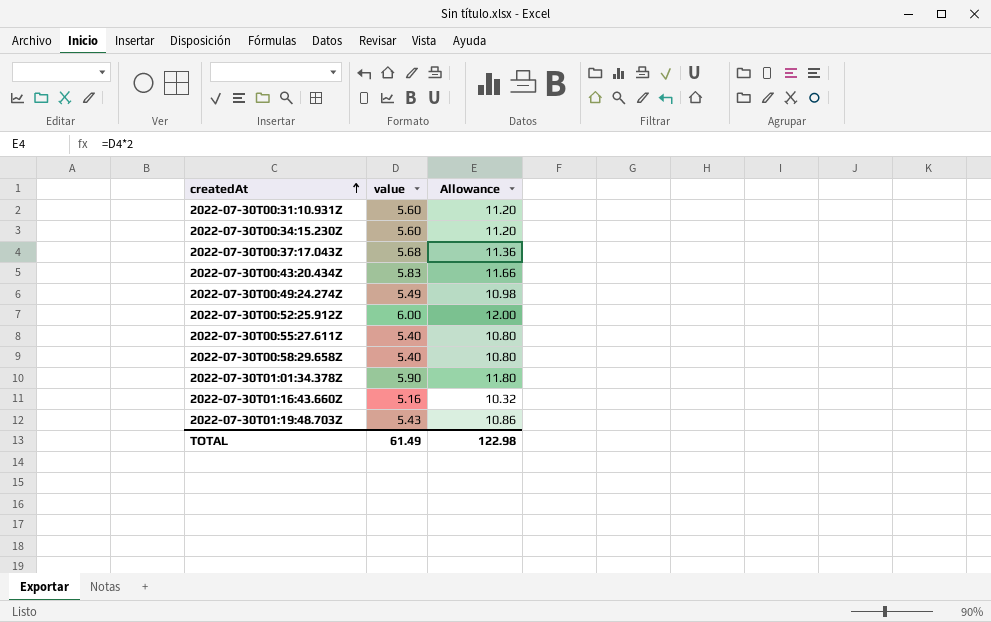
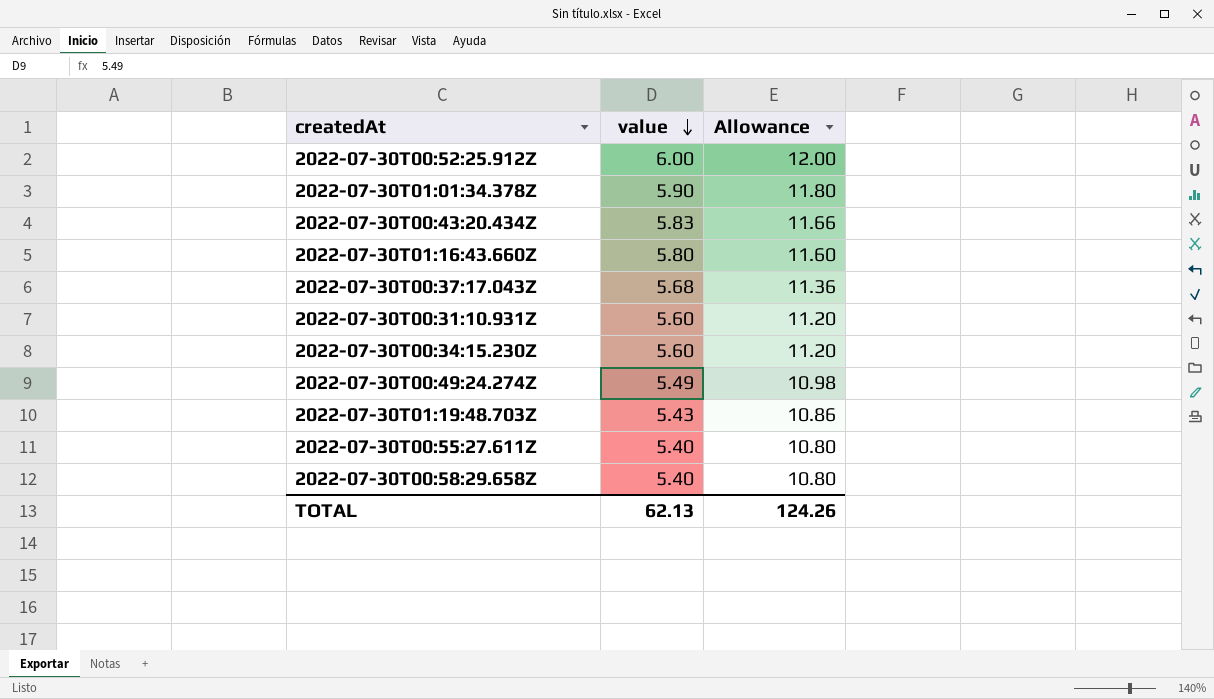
row order: createdAt ascending -> value descending
2022-07-30T01:16:43.660Z | value: 5.16 -> 5.80
2022-07-30T01:16:43.660Z | Allowance: 10.32 -> 11.60
TOTAL | value: 61.49 -> 62.13
TOTAL | Allowance: 122.98 -> 124.26

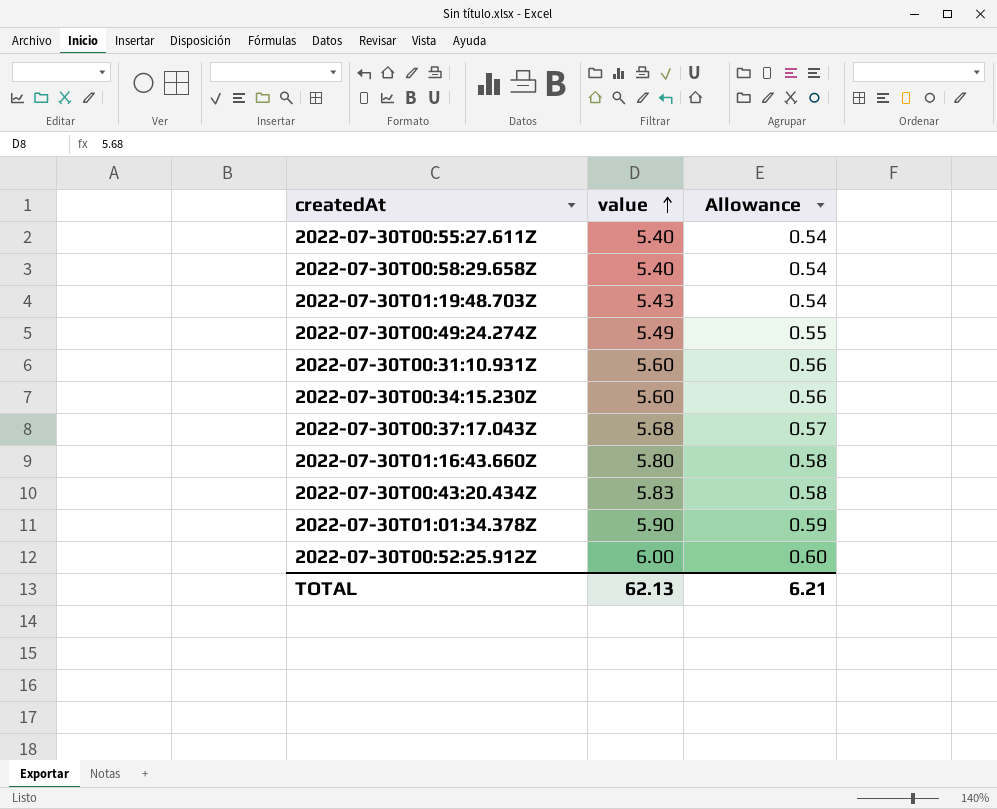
row order: value descending -> value ascending
column Allowance | formula: [value] * 2 -> [value] * 0.1
TOTAL | Allowance: 124.26 -> 6.21

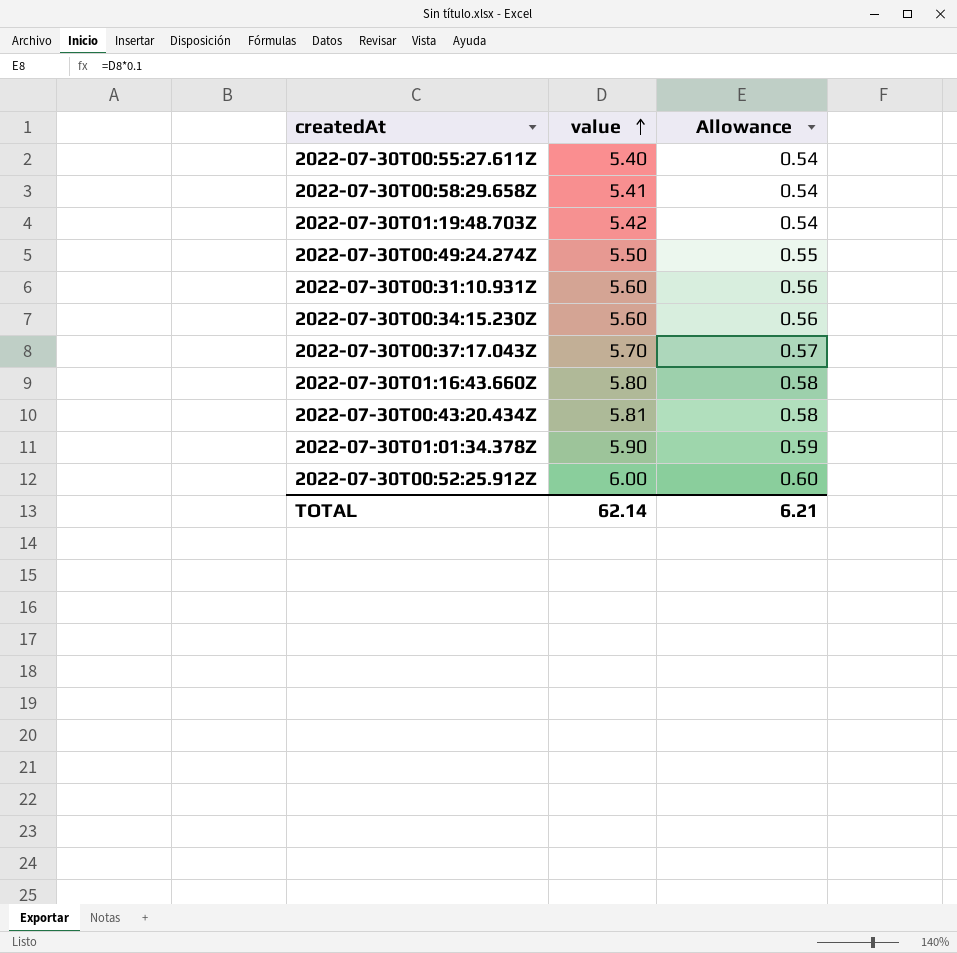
2022-07-30T00:58:29.658Z | value: 5.40 -> 5.41
2022-07-30T01:19:48.703Z | value: 5.43 -> 5.42
2022-07-30T00:49:24.274Z | value: 5.49 -> 5.50
2022-07-30T00:37:17.043Z | value: 5.68 -> 5.70
2022-07-30T00:43:20.434Z | value: 5.83 -> 5.81
TOTAL | value: 62.13 -> 62.14

